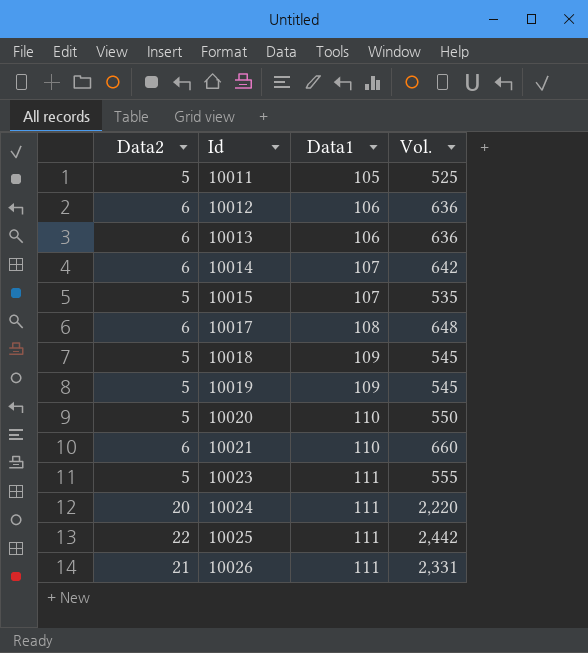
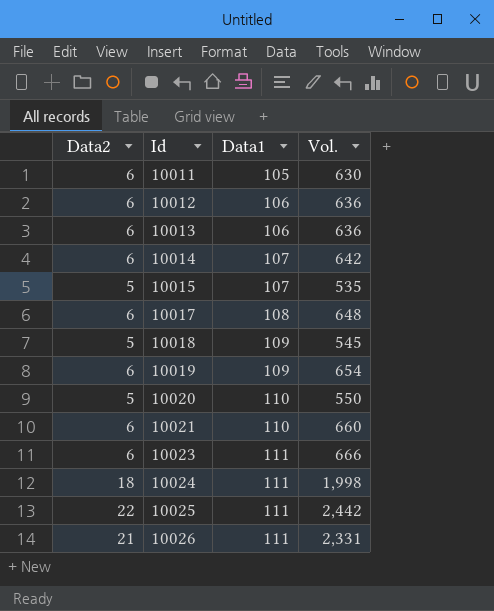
10011 | Data2: 5 -> 6
10011 | Vol.: 525 -> 630
10019 | Data2: 5 -> 6
10019 | Vol.: 545 -> 654
10023 | Data2: 5 -> 6
10023 | Vol.: 555 -> 666
10024 | Data2: 20 -> 18
10024 | Vol.: 2,220 -> 1,998

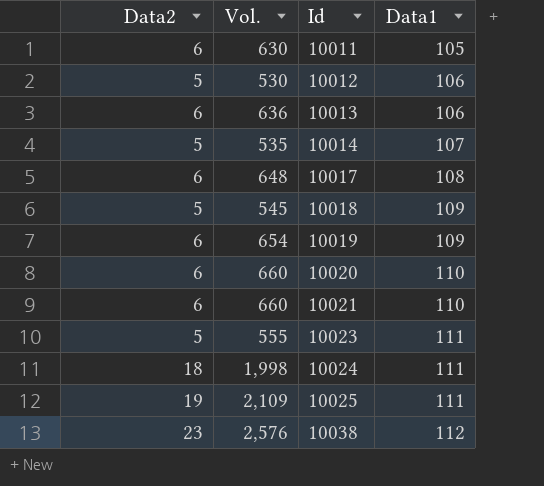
column Vol. | position: 4 -> 2
row 10015: 5 | 107 | 535 -> none
row 10026: 21 | 111 | 2,331 -> none
10012 | Data2: 6 -> 5
10012 | Vol.: 636 -> 530
10014 | Data2: 6 -> 5
10014 | Vol.: 642 -> 535
10020 | Data2: 5 -> 6
10020 | Vol.: 550 -> 660
10023 | Data2: 6 -> 5
10023 | Vol.: 666 -> 555
10025 | Data2: 22 -> 19
10025 | Vol.: 2,442 -> 2,109
row 10038: none -> 23 | 2,576 | 112

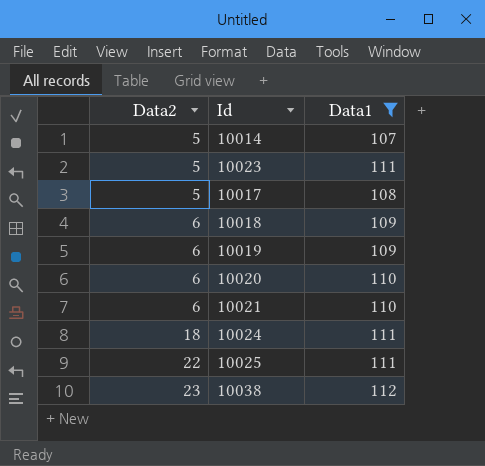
filter: none -> Data1 >= 107
row order: Id ascending -> Data2 ascending
column Vol. | formula: [Data2] * [Data1] -> none
10017 | Data2: 6 -> 5
10018 | Data2: 5 -> 6
10025 | Data2: 19 -> 22

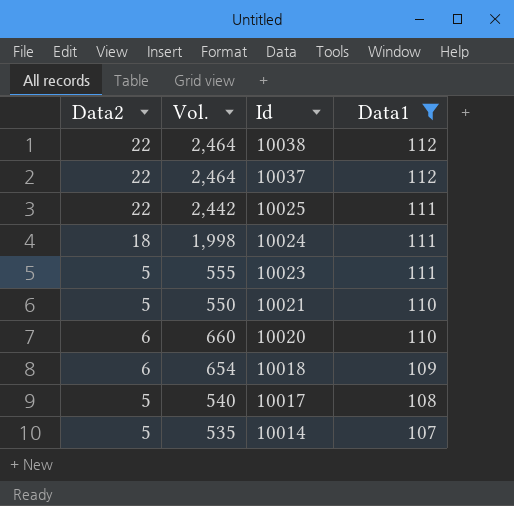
row order: Data2 ascending -> Id descending
column Vol. | formula: none -> [Data2] * [Data1]
row 10019: 6 | 109 -> none
10038 | Data2: 23 -> 22
row 10037: none -> 22 | 2,464 | 112
10021 | Data2: 6 -> 5

